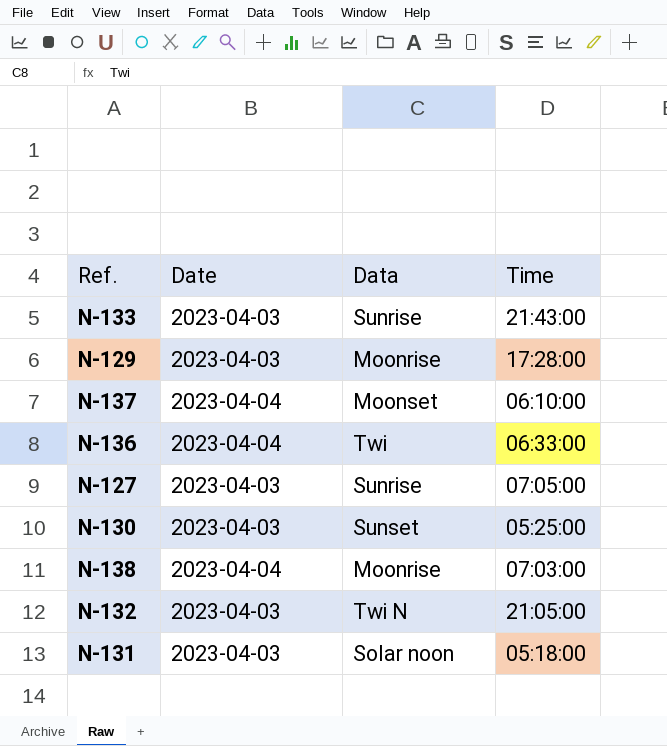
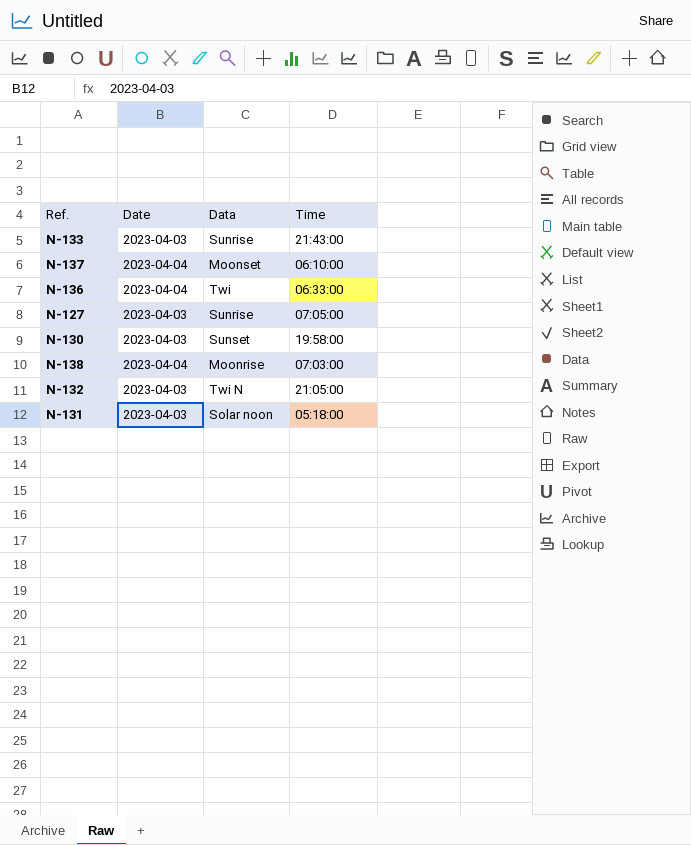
row N-129: 2023-04-03 | Moonrise | 17:28:00 -> none
N-130 | Time: 05:25:00 -> 19:58:00

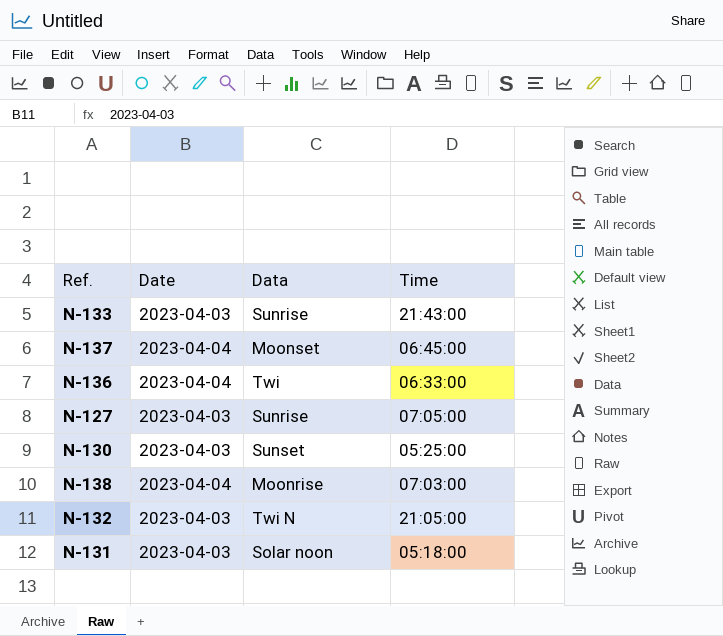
N-137 | Time: 06:10:00 -> 06:45:00
N-130 | Time: 19:58:00 -> 05:25:00

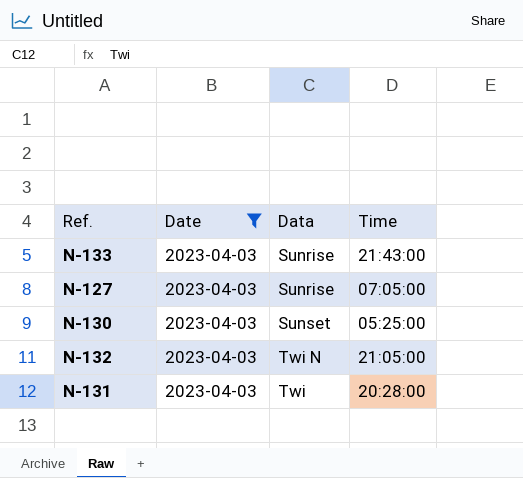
filter: none -> Date = 2023-04-03
N-131 | Data: Solar noon -> Twi
N-131 | Time: 05:18:00 -> 20:28:00

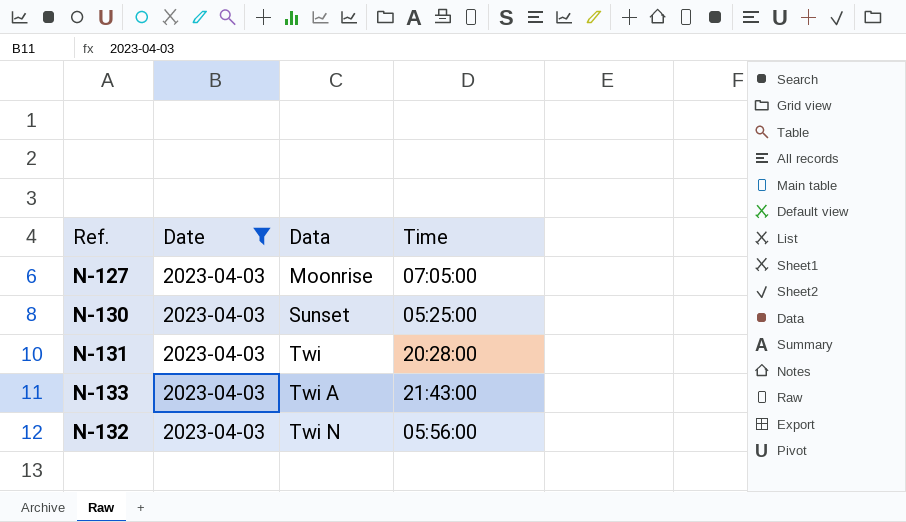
row order: none -> Data ascending
N-127 | Data: Sunrise -> Moonrise
N-133 | Data: Sunrise -> Twi A
N-132 | Time: 21:05:00 -> 05:56:00

